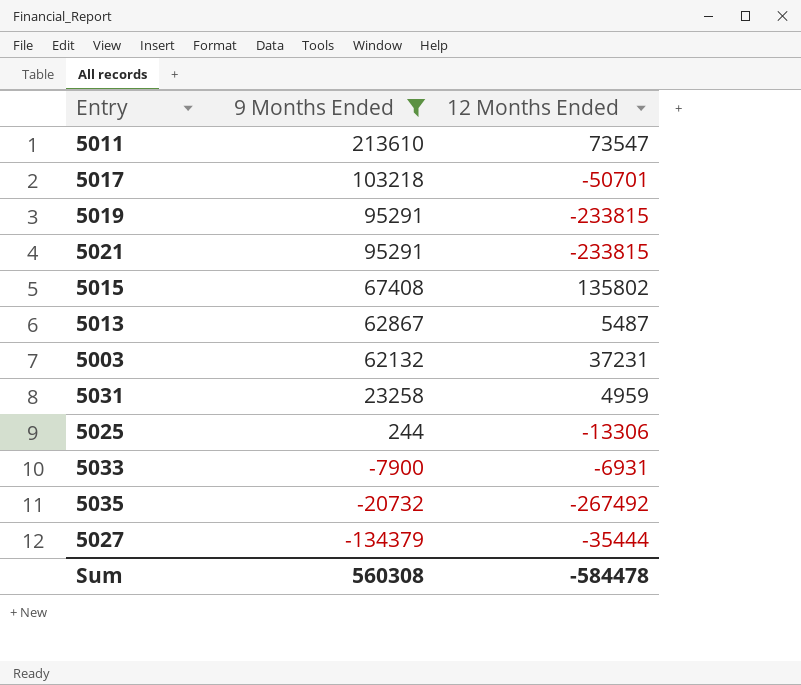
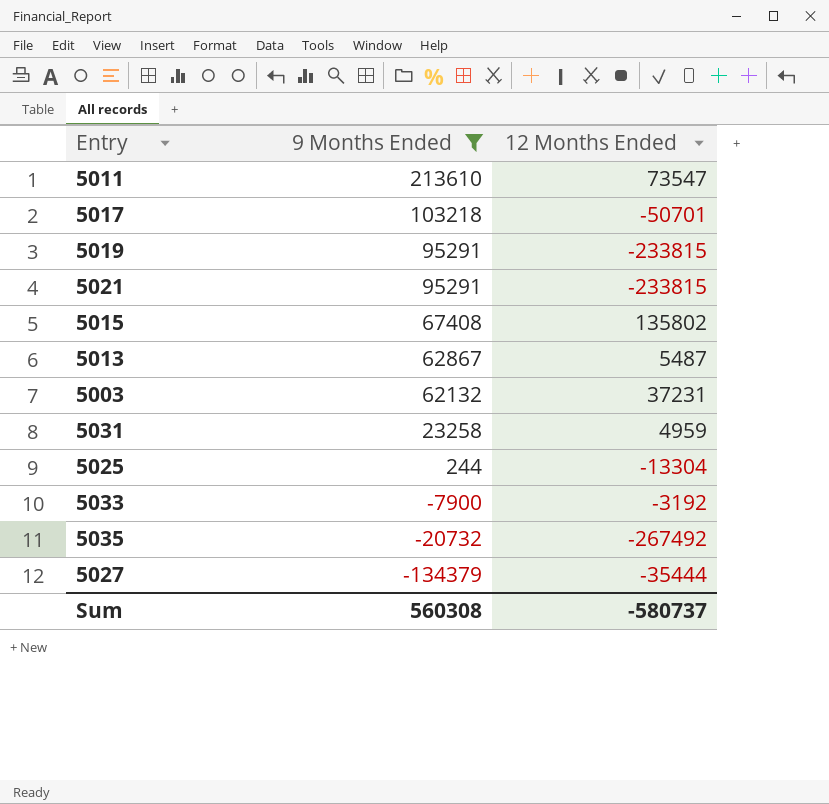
5025 | 12 Months Ended: -13306 -> -13304
5033 | 12 Months Ended: -6931 -> -3192
Sum | 12 Months Ended: -584478 -> -580737

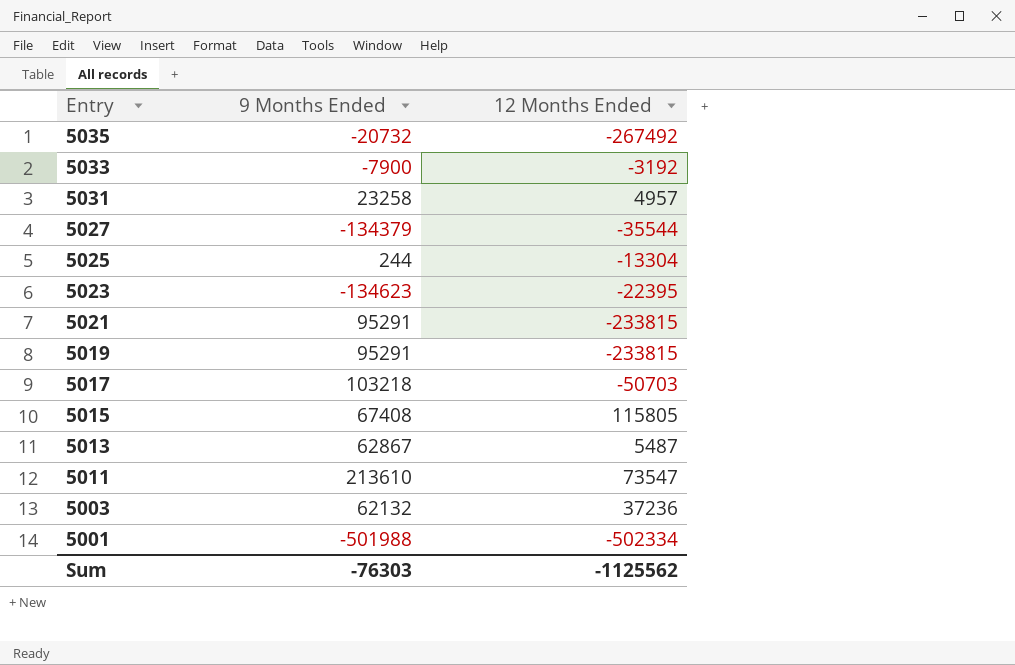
filter: 9 Months Ended >= -134379 -> none
row order: 9 Months Ended descending -> Entry descending
5031 | 12 Months Ended: 4959 -> 4957
5027 | 12 Months Ended: -35444 -> -35544
5017 | 12 Months Ended: -50701 -> -50703
5015 | 12 Months Ended: 135802 -> 115805
5003 | 12 Months Ended: 37231 -> 37236
Sum | 9 Months Ended: 560308 -> -76303
Sum | 12 Months Ended: -580737 -> -1125562

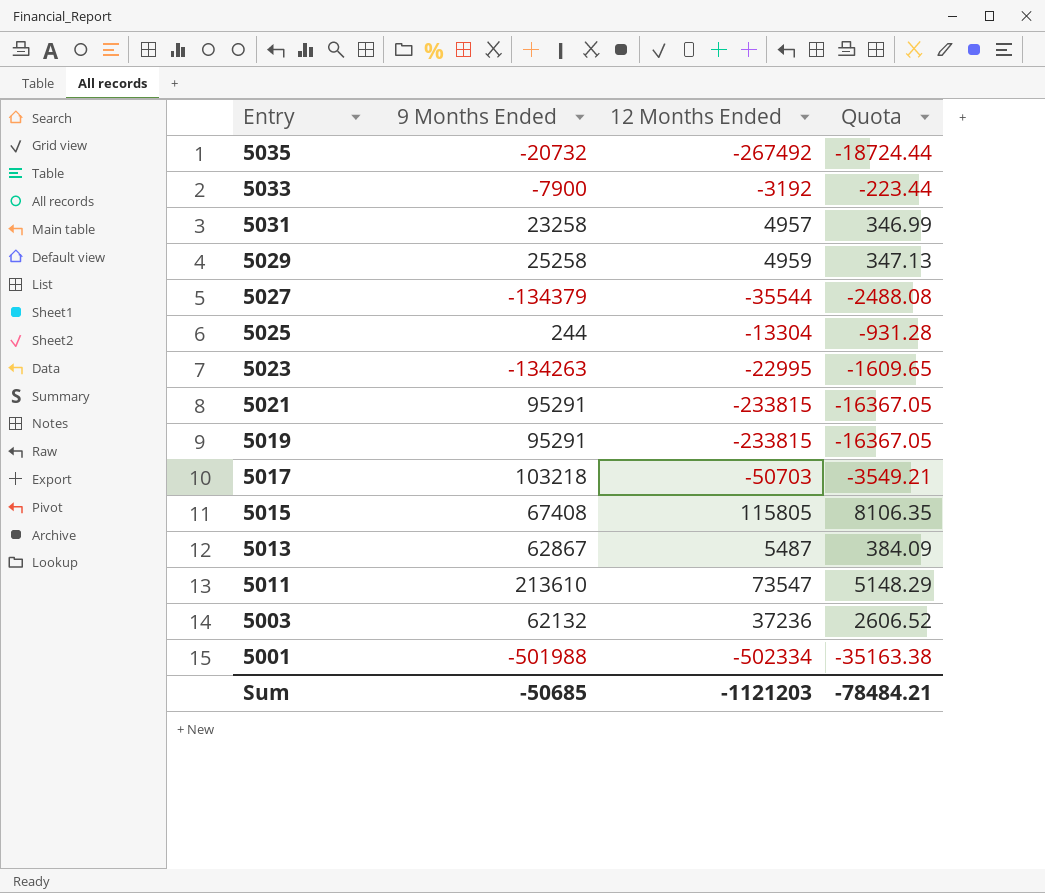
column Quota | formula: none -> [12 Months Ended] * 0.07
row 5029: none -> 25258 | 4959 | 347.13
5023 | 9 Months Ended: -134623 -> -134263
5023 | 12 Months Ended: -22395 -> -22995
Sum | 9 Months Ended: -76303 -> -50685
Sum | 12 Months Ended: -1125562 -> -1121203

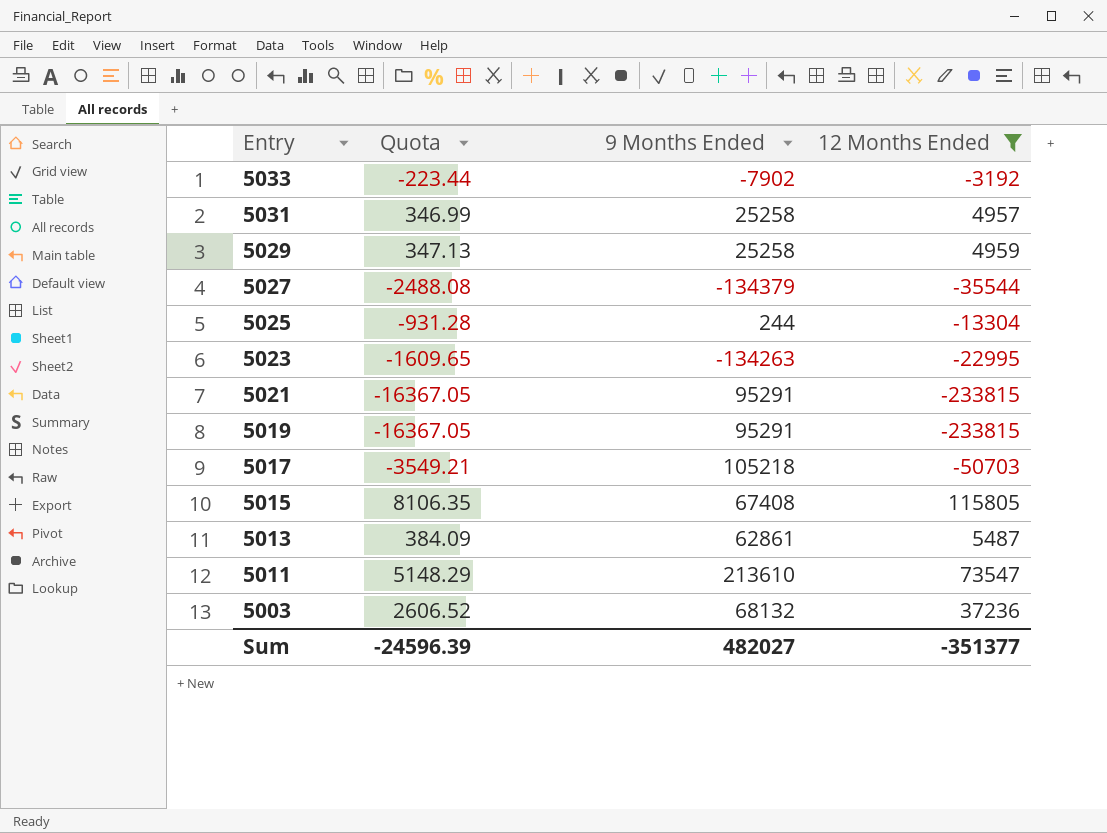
filter: none -> 12 Months Ended >= -233815
column Quota | position: 4 -> 2
5033 | 9 Months Ended: -7900 -> -7902
5031 | 9 Months Ended: 23258 -> 25258
5017 | 9 Months Ended: 103218 -> 105218
5013 | 9 Months Ended: 62867 -> 62861
5003 | 9 Months Ended: 62132 -> 68132
Sum | Quota: -78484.21 -> -24596.39
Sum | 9 Months Ended: -50685 -> 482027
Sum | 12 Months Ended: -1121203 -> -351377

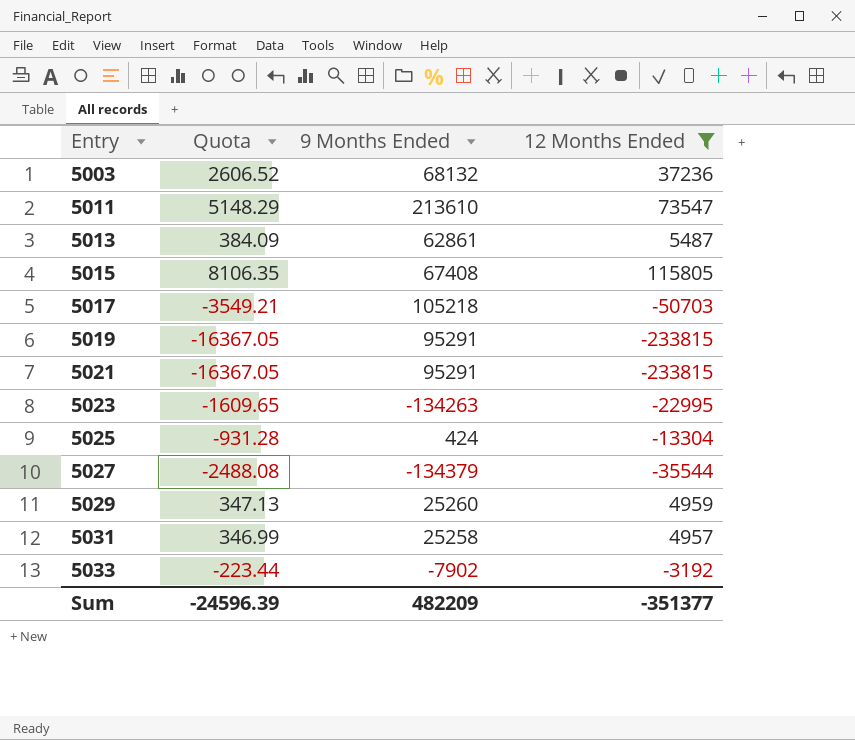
row order: Entry descending -> Entry ascending
5025 | 9 Months Ended: 244 -> 424
5029 | 9 Months Ended: 25258 -> 25260
Sum | 9 Months Ended: 482027 -> 482209

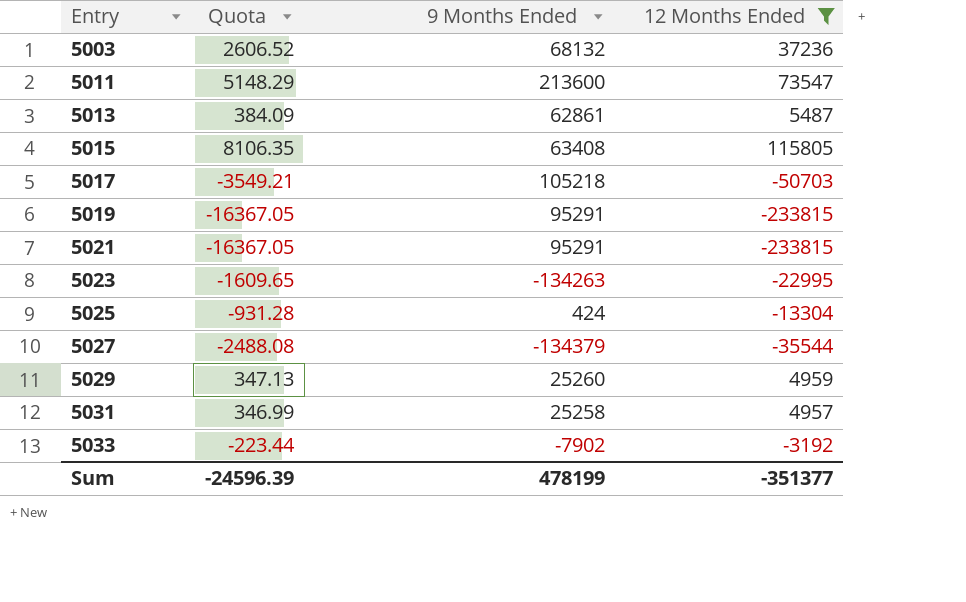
5011 | 9 Months Ended: 213610 -> 213600
5015 | 9 Months Ended: 67408 -> 63408
Sum | 9 Months Ended: 482209 -> 478199

